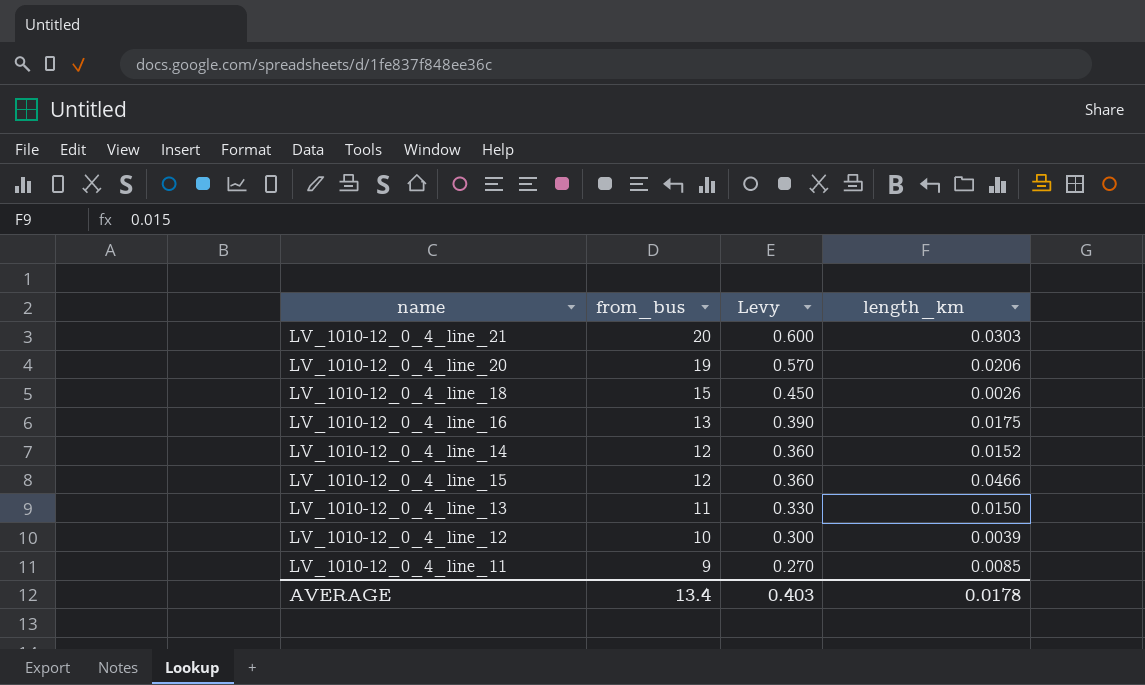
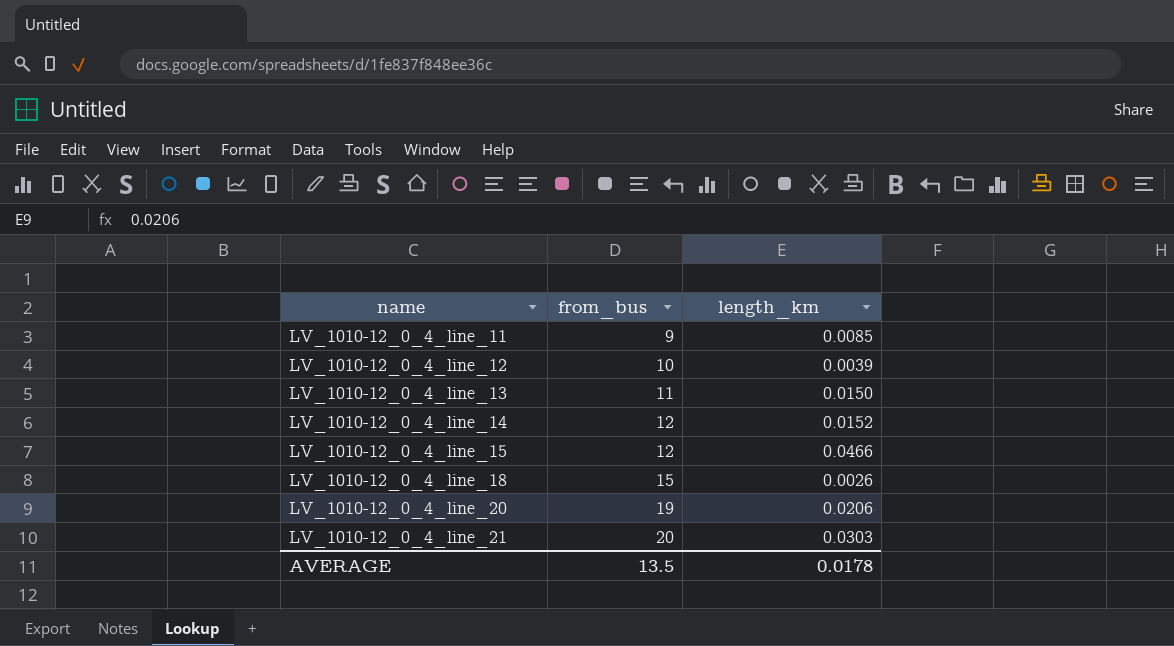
row order: from_bus descending -> name ascending
column Levy | formula: [from_bus] * 0.03 -> none
row LV_1010-12_0_4_line_16: 13 | 0.390 | 0.0175 -> none
AVERAGE | from_bus: 13.4 -> 13.5

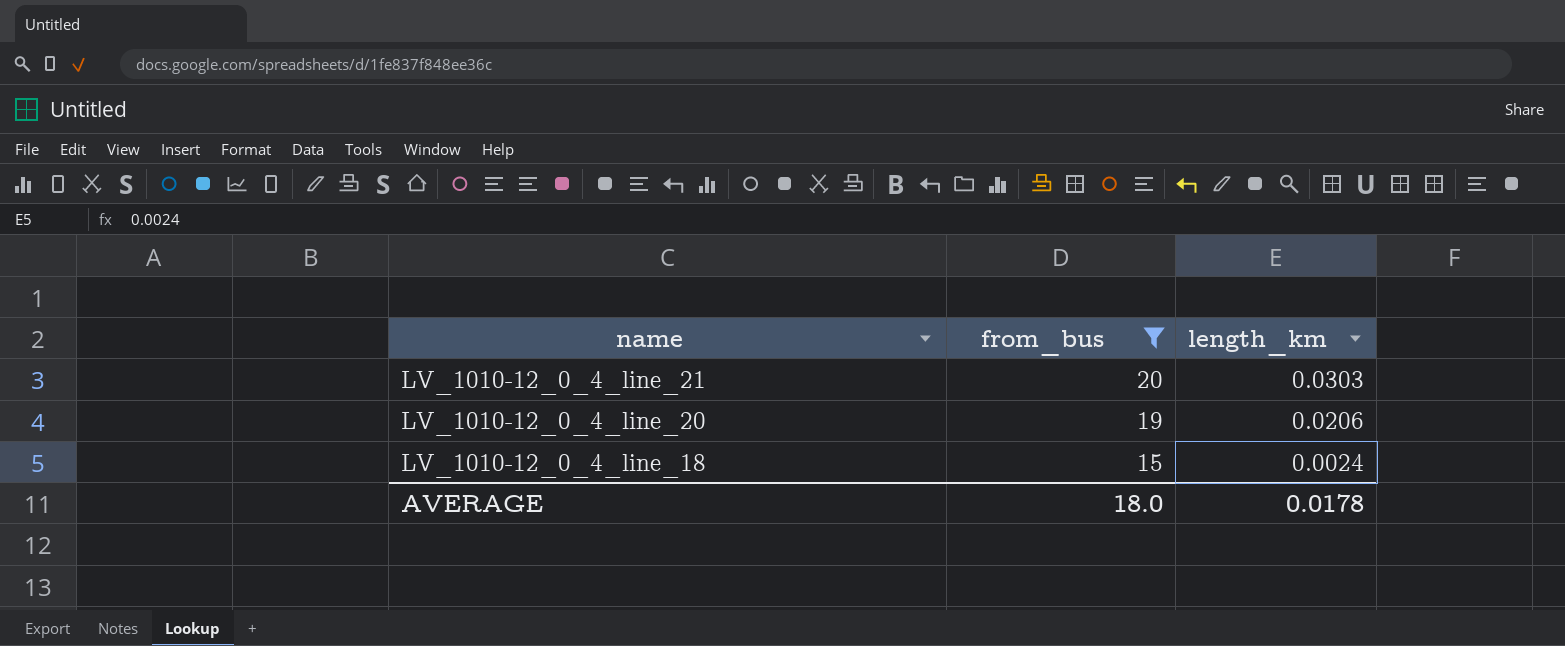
filter: none -> from_bus >= 15
row order: name ascending -> name descending
LV_1010-12_0_4_line_18 | length_km: 0.0026 -> 0.0024
AVERAGE | from_bus: 13.5 -> 18.0

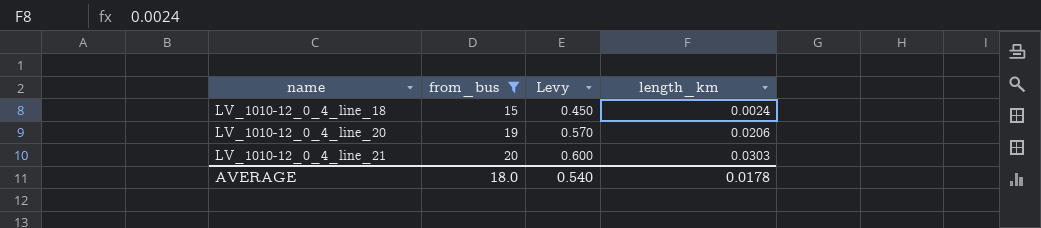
row order: name descending -> name ascending
column Levy | formula: none -> [from_bus] * 0.03

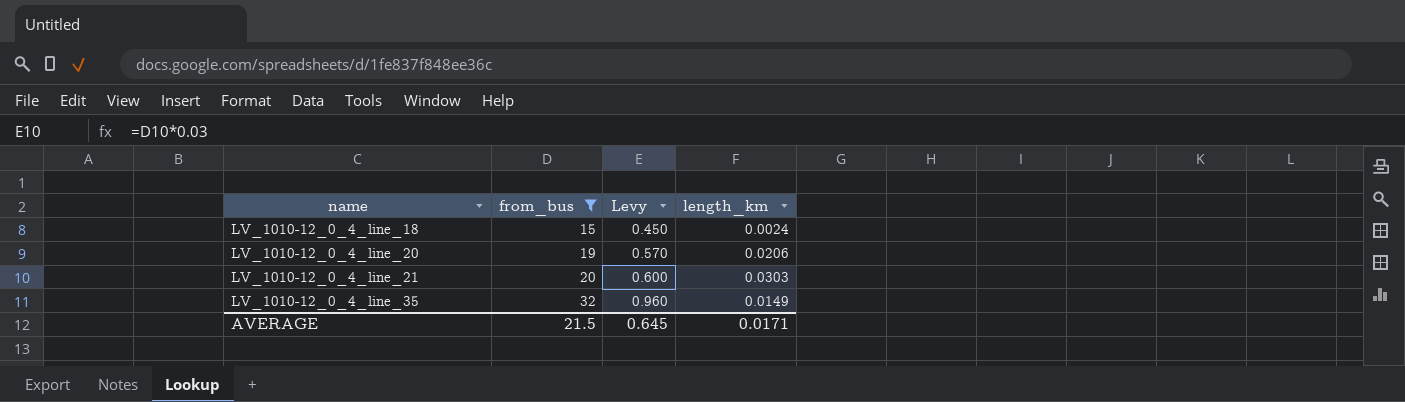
row LV_1010-12_0_4_line_35: none -> 32 | 0.960 | 0.0149
AVERAGE | from_bus: 18.0 -> 21.5
AVERAGE | Levy: 0.540 -> 0.645
AVERAGE | length_km: 0.0178 -> 0.0171

